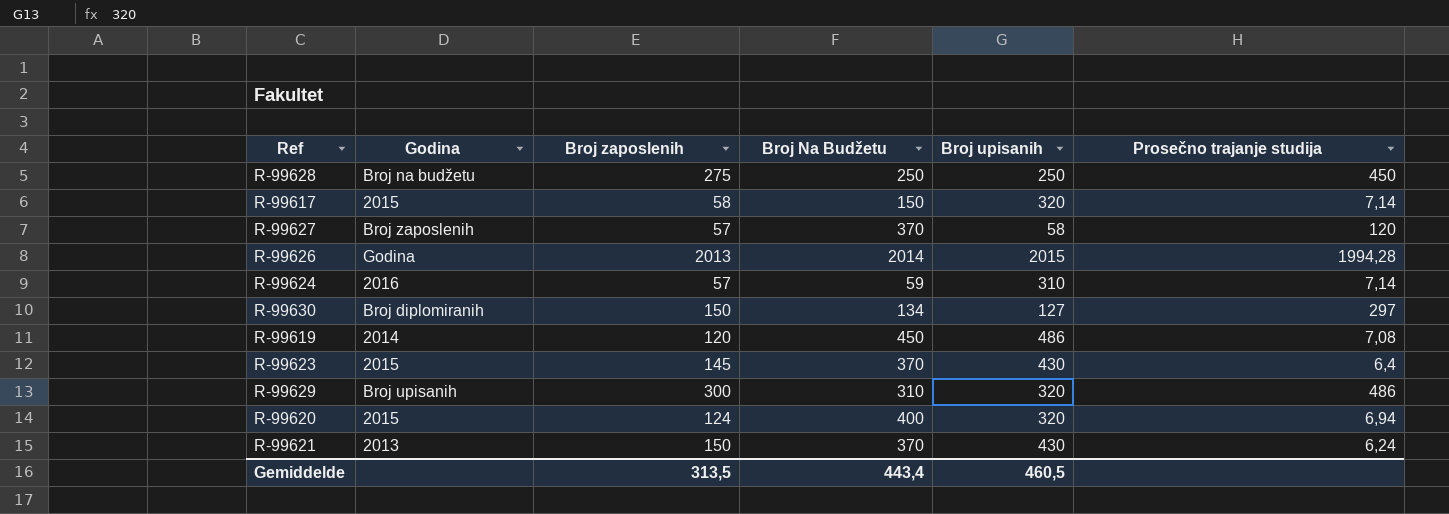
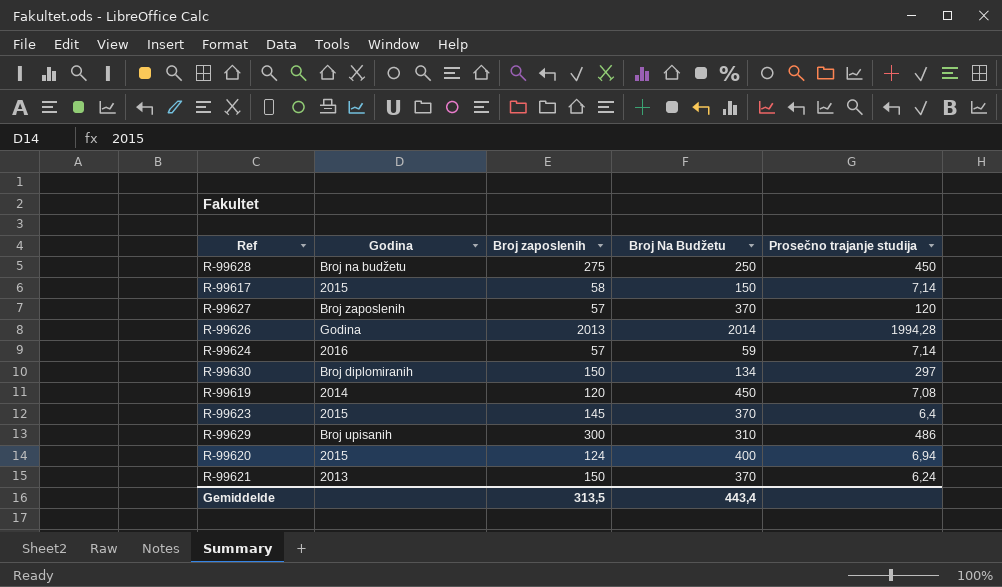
column Broj upisanih | position: 5 -> none

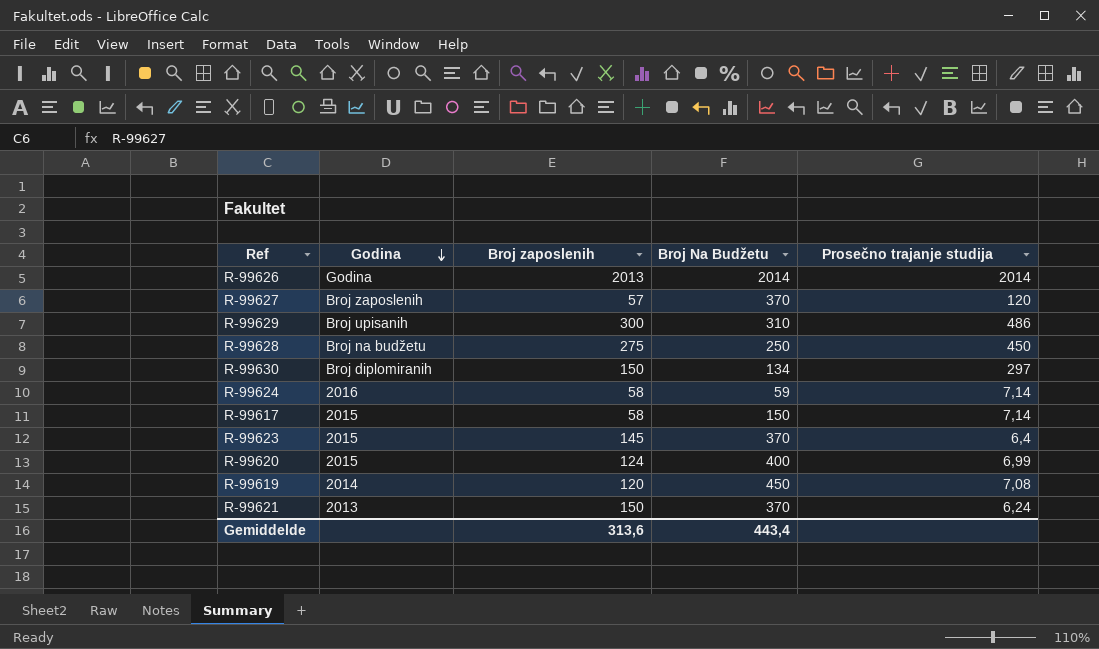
row order: none -> Godina descending
R-99626 | Prosečno trajanje studija: 1994,28 -> 2014
R-99624 | Broj zaposlenih: 57 -> 58
R-99620 | Prosečno trajanje studija: 6,94 -> 6,99
Gemiddelde | Broj zaposlenih: 313,5 -> 313,6

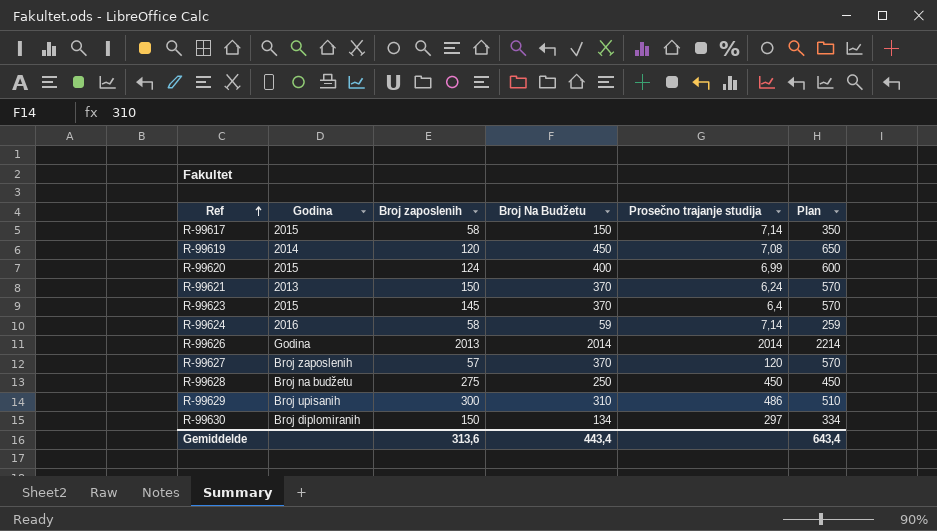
row order: Godina descending -> Ref ascending
column Plan | formula: none -> [Broj Na Budžetu] + 200

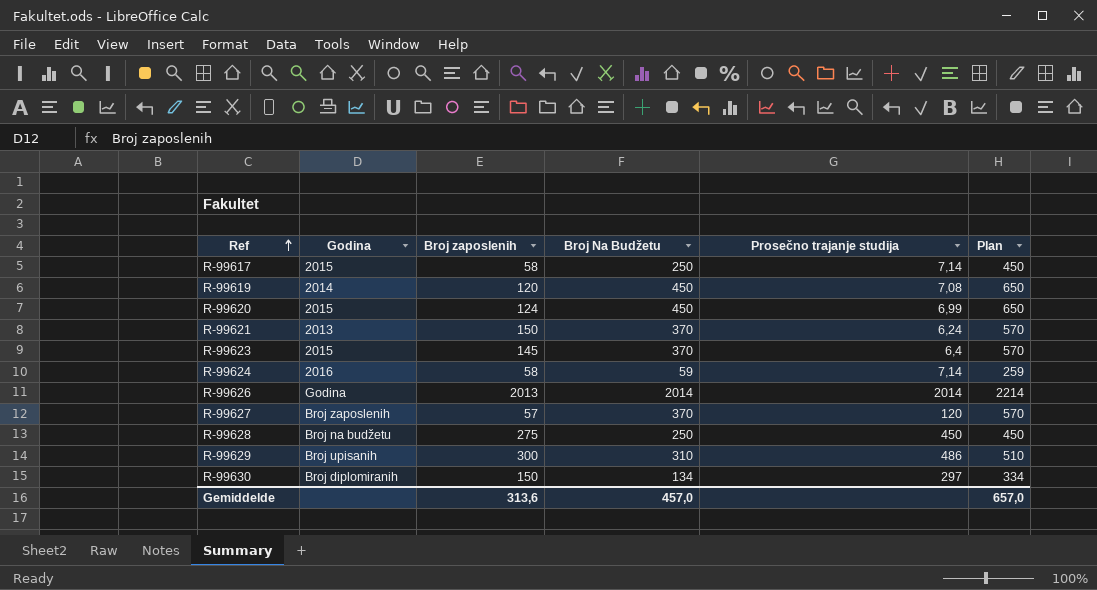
R-99617 | Broj Na Budžetu: 150 -> 250
R-99617 | Plan: 350 -> 450
R-99620 | Broj Na Budžetu: 400 -> 450
R-99620 | Plan: 600 -> 650
Gemiddelde | Broj Na Budžetu: 443,4 -> 457,0
Gemiddelde | Plan: 643,4 -> 657,0

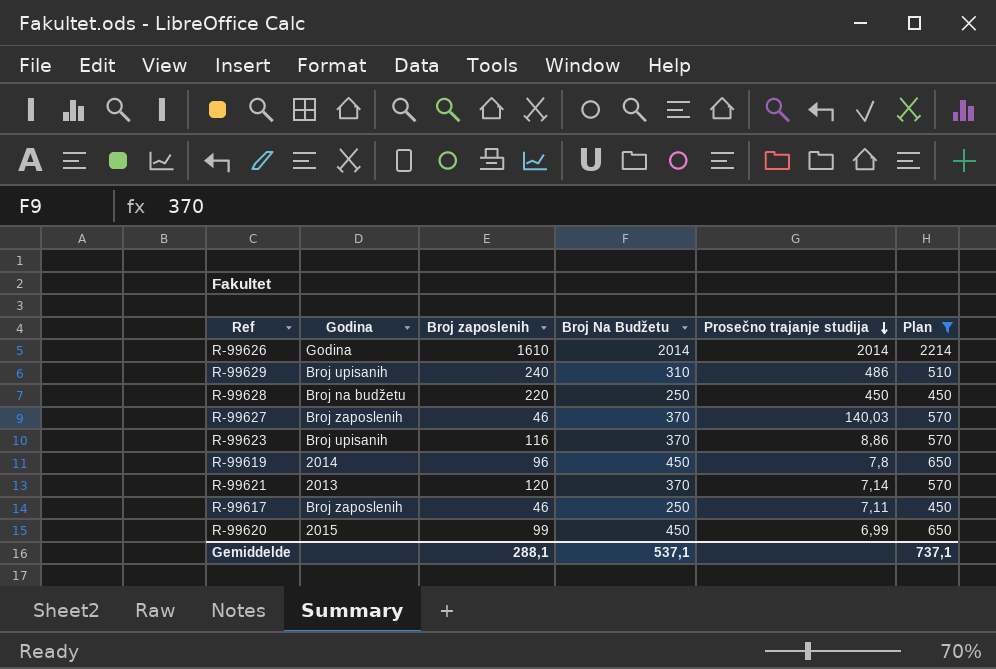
filter: none -> Plan >= 450
row order: Ref ascending -> Prosečno trajanje studija descending
R-99626 | Broj zaposlenih: 2013 -> 1610
R-99629 | Broj zaposlenih: 300 -> 240
R-99628 | Broj zaposlenih: 275 -> 220
R-99627 | Broj zaposlenih: 57 -> 46
R-99627 | Prosečno trajanje studija: 120 -> 140,03
R-99623 | Godina: 2015 -> Broj upisanih
R-99623 | Broj zaposlenih: 145 -> 116
R-99623 | Prosečno trajanje studija: 6,4 -> 8,86
R-99619 | Broj zaposlenih: 120 -> 96
R-99619 | Prosečno trajanje studija: 7,08 -> 7,8
R-99621 | Broj zaposlenih: 150 -> 120
R-99621 | Prosečno trajanje studija: 6,24 -> 7,14
R-99617 | Godina: 2015 -> Broj zaposlenih
R-99617 | Broj zaposlenih: 58 -> 46
R-99617 | Prosečno trajanje studija: 7,14 -> 7,11
R-99620 | Broj zaposlenih: 124 -> 99
Gemiddelde | Broj zaposlenih: 313,6 -> 288,1
Gemiddelde | Broj Na Budžetu: 457,0 -> 537,1
Gemiddelde | Plan: 657,0 -> 737,1

